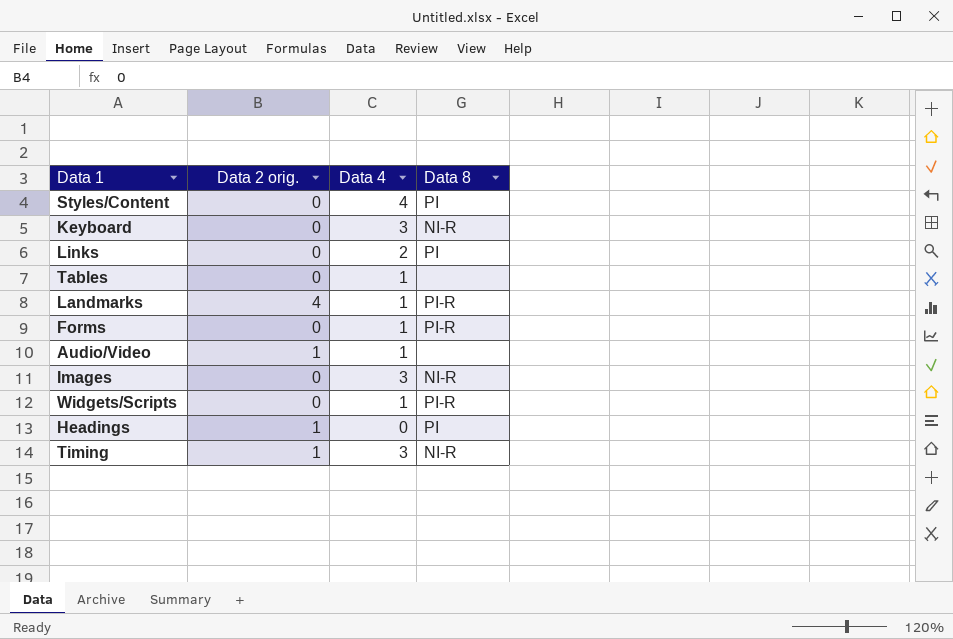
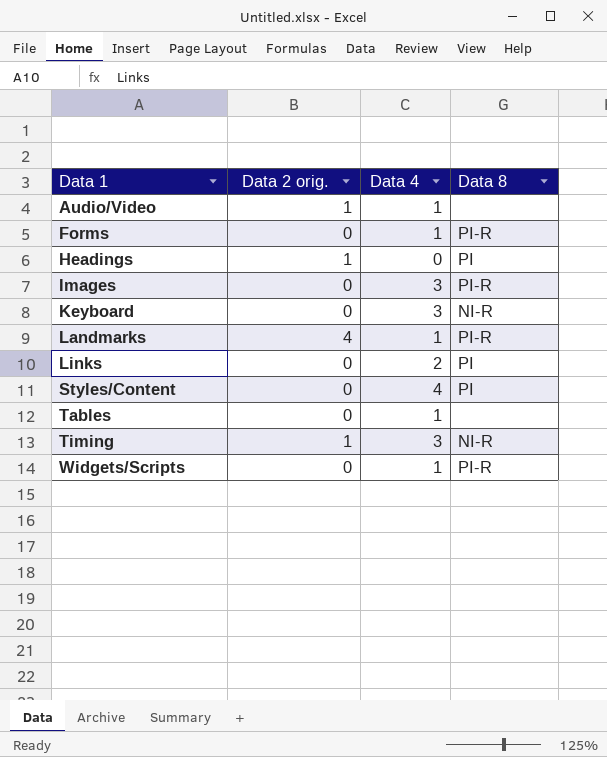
row order: none -> Data 1 ascending
Images | Data 8: NI-R -> PI-R

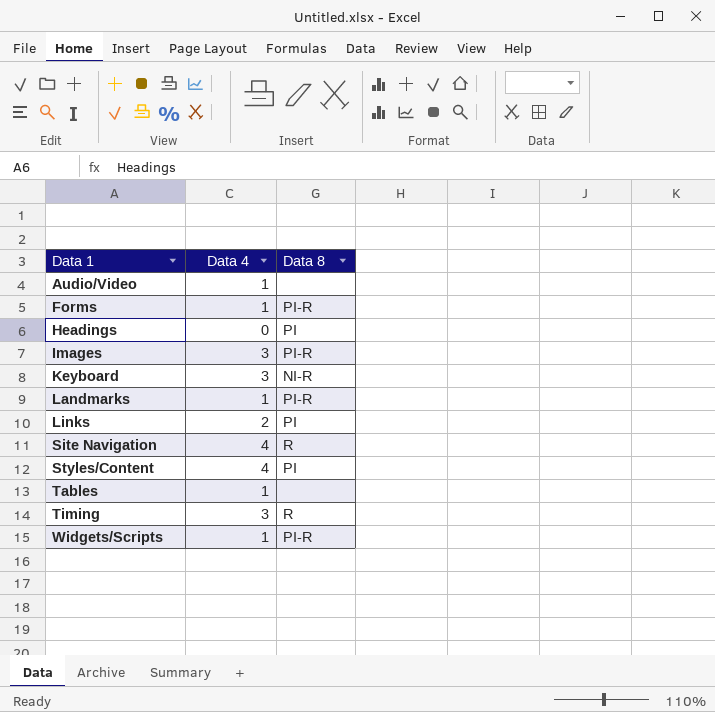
column Data 2 orig. | position: 2 -> none
row Site Navigation: none -> 4 | R
Timing | Data 8: NI-R -> R

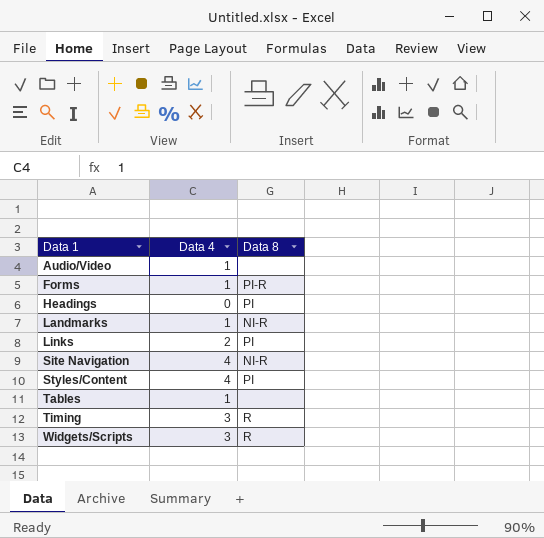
row Images: 3 | PI-R -> none
row Keyboard: 3 | NI-R -> none
Landmarks | Data 8: PI-R -> NI-R
Site Navigation | Data 8: R -> NI-R
Widgets/Scripts | Data 4: 1 -> 3
Widgets/Scripts | Data 8: PI-R -> R

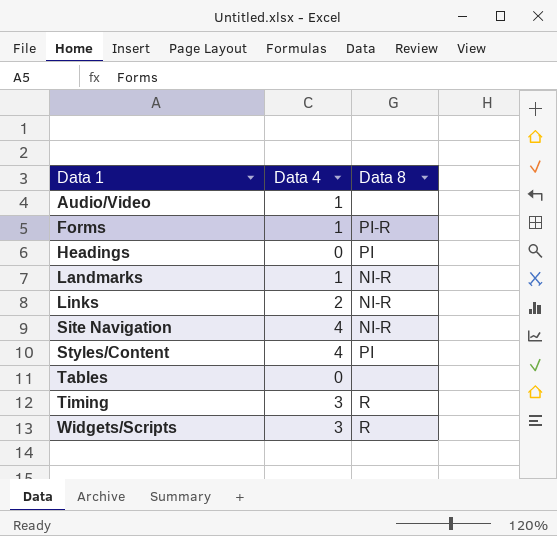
Links | Data 8: PI -> NI-R
Tables | Data 4: 1 -> 0

